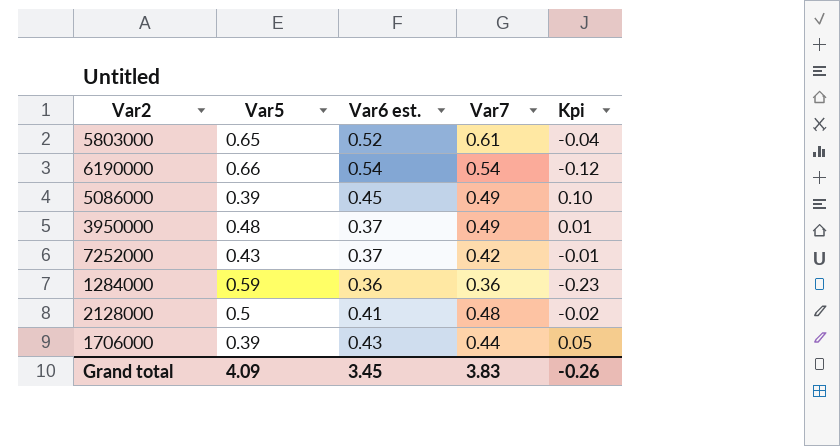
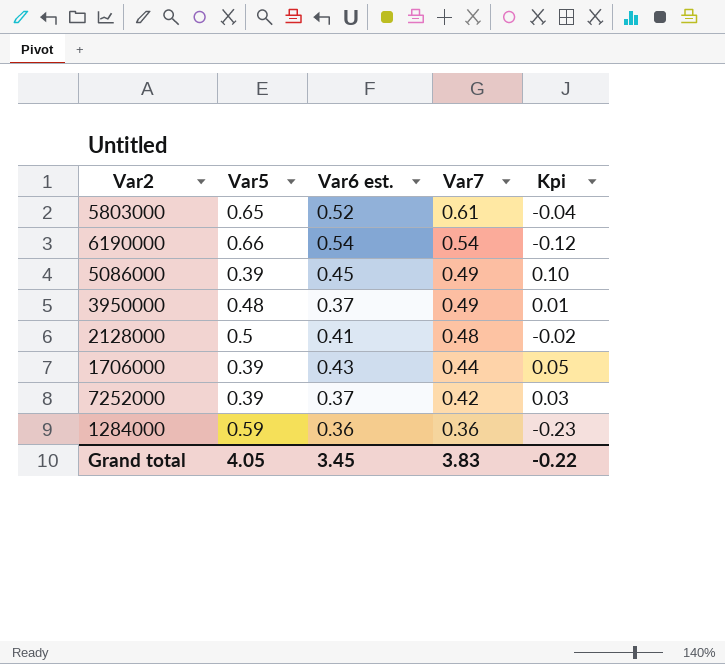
row order: none -> Var7 descending
7252000 | Var5: 0.43 -> 0.39
7252000 | Kpi: -0.01 -> 0.03
Grand total | Var5: 4.09 -> 4.05
Grand total | Kpi: -0.26 -> -0.22

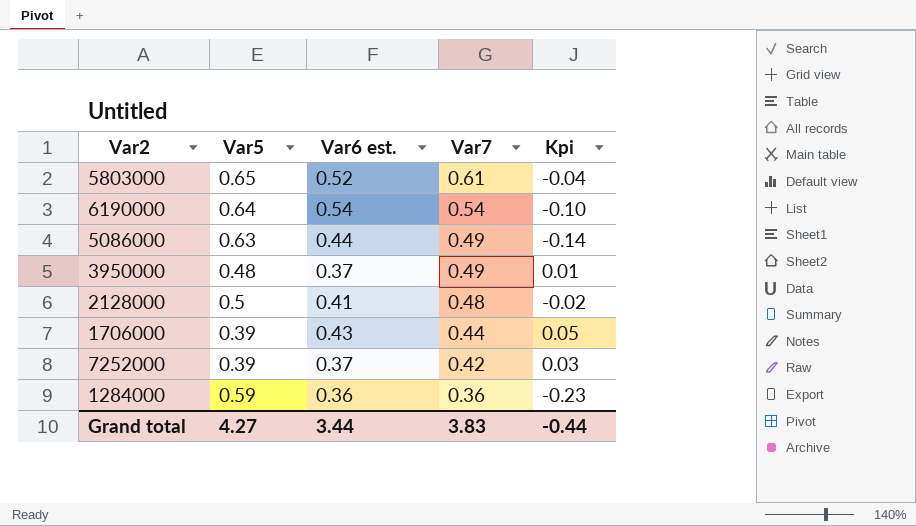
6190000 | Var5: 0.66 -> 0.64
6190000 | Kpi: -0.12 -> -0.10
5086000 | Var5: 0.39 -> 0.63
5086000 | Var6 est.: 0.45 -> 0.44
5086000 | Kpi: 0.10 -> -0.14
Grand total | Var5: 4.05 -> 4.27
Grand total | Var6 est.: 3.45 -> 3.44
Grand total | Kpi: -0.22 -> -0.44

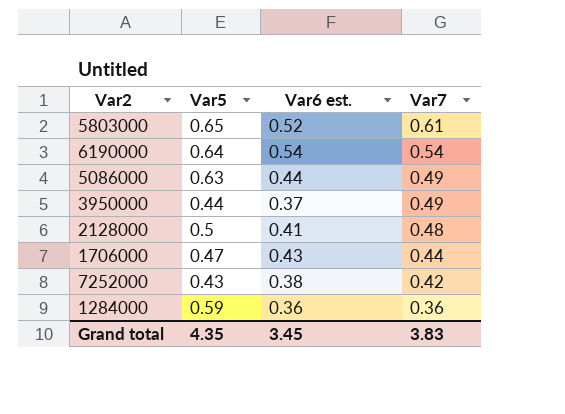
column Kpi | formula: [Var7] - [Var5] -> none
3950000 | Var5: 0.48 -> 0.44
1706000 | Var5: 0.39 -> 0.47
7252000 | Var5: 0.39 -> 0.43
7252000 | Var6 est.: 0.37 -> 0.38
Grand total | Var5: 4.27 -> 4.35
Grand total | Var6 est.: 3.44 -> 3.45

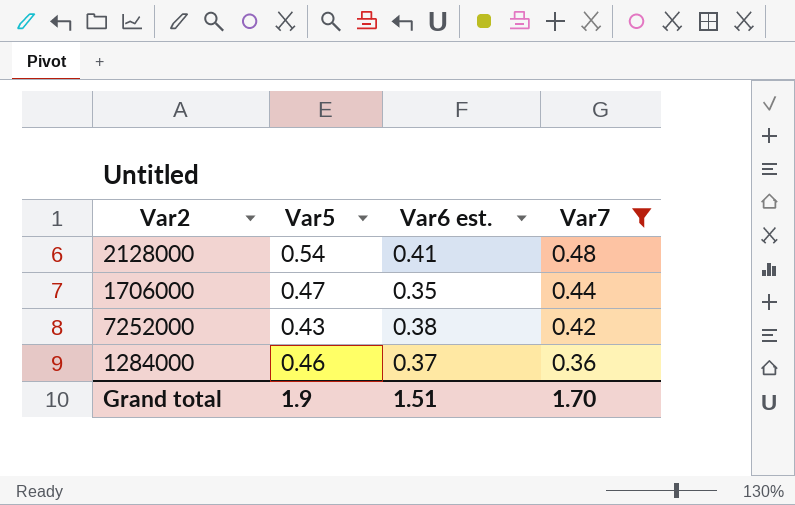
filter: none -> Var7 <= 0.48
2128000 | Var5: 0.5 -> 0.54
1706000 | Var6 est.: 0.43 -> 0.35
1284000 | Var5: 0.59 -> 0.46
1284000 | Var6 est.: 0.36 -> 0.37
Grand total | Var5: 4.35 -> 1.9
Grand total | Var6 est.: 3.45 -> 1.51
Grand total | Var7: 3.83 -> 1.70

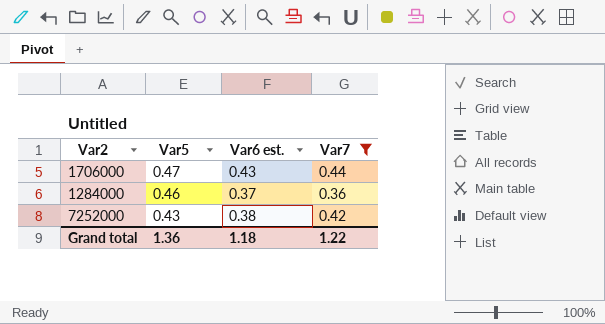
row order: Var7 descending -> Var5 descending
row 2128000: 0.54 | 0.41 | 0.48 -> none
1706000 | Var6 est.: 0.35 -> 0.43
Grand total | Var5: 1.9 -> 1.36
Grand total | Var6 est.: 1.51 -> 1.18
Grand total | Var7: 1.70 -> 1.22

